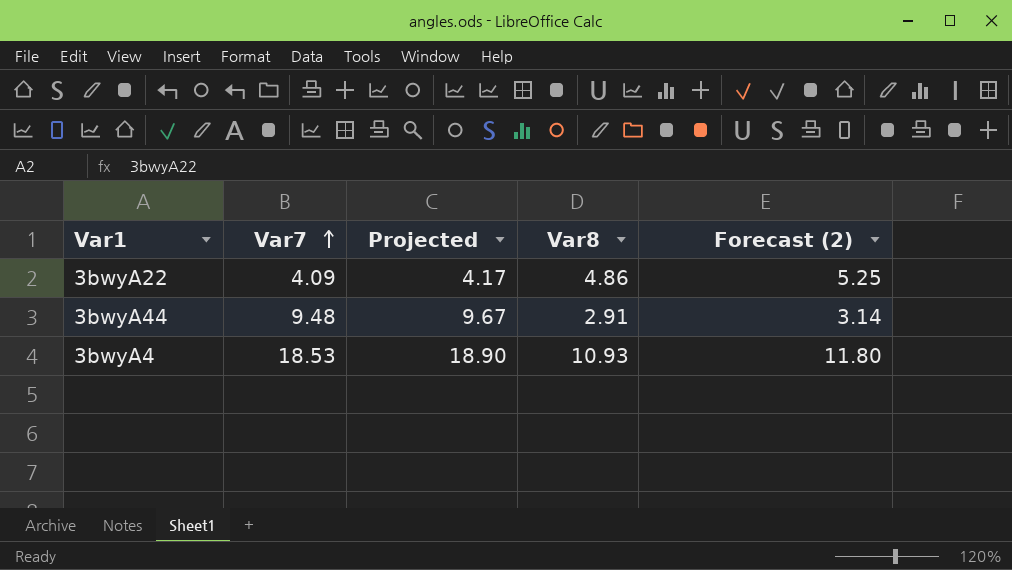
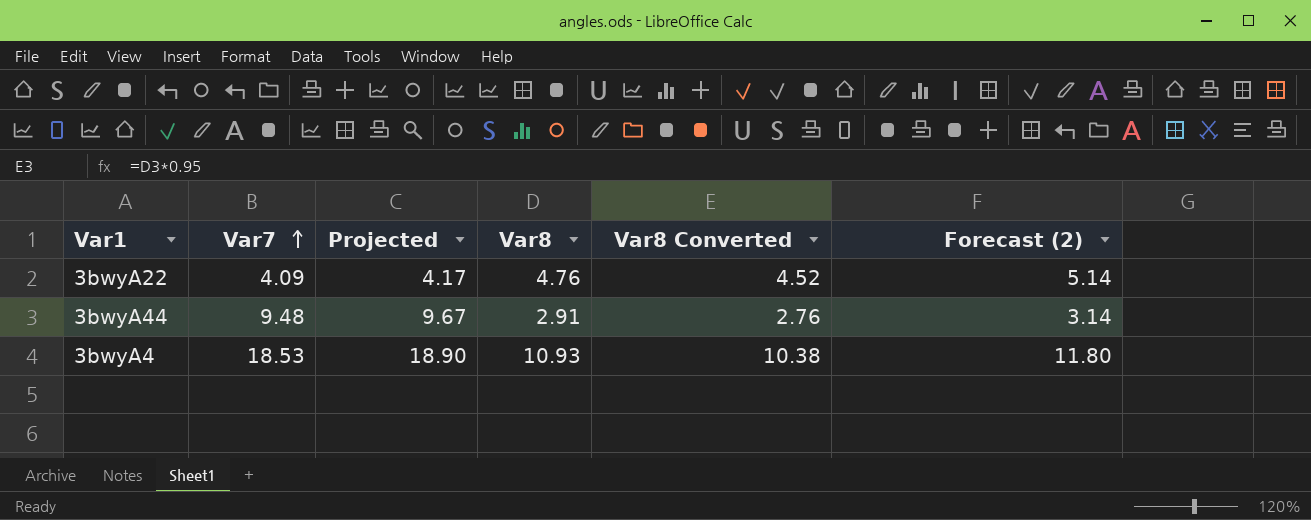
column Var8 Converted | formula: none -> [Var8] * 0.95
3bwyA22 | Var8: 4.86 -> 4.76
3bwyA22 | Forecast (2): 5.25 -> 5.14

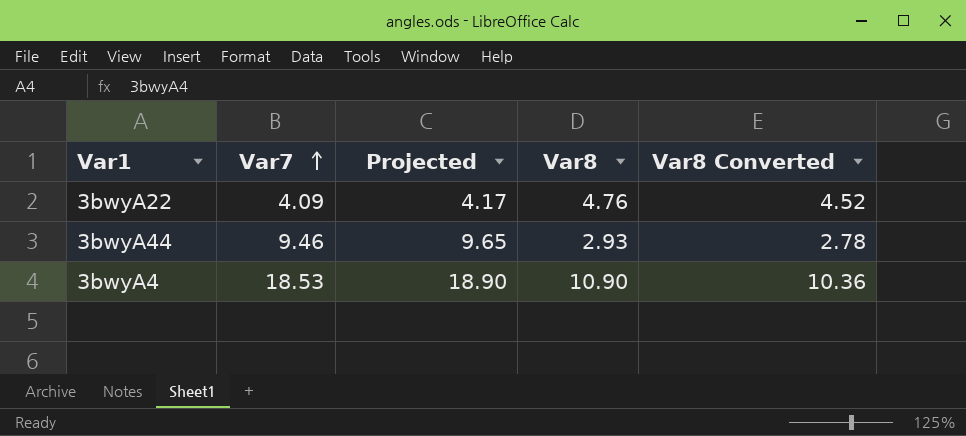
column Forecast (2) | formula: [Var8] * 1.08 -> none
3bwyA44 | Var7: 9.48 -> 9.46
3bwyA44 | Projected: 9.67 -> 9.65
3bwyA44 | Var8: 2.91 -> 2.93
3bwyA44 | Var8 Converted: 2.76 -> 2.78
3bwyA4 | Var8: 10.93 -> 10.90
3bwyA4 | Var8 Converted: 10.38 -> 10.36

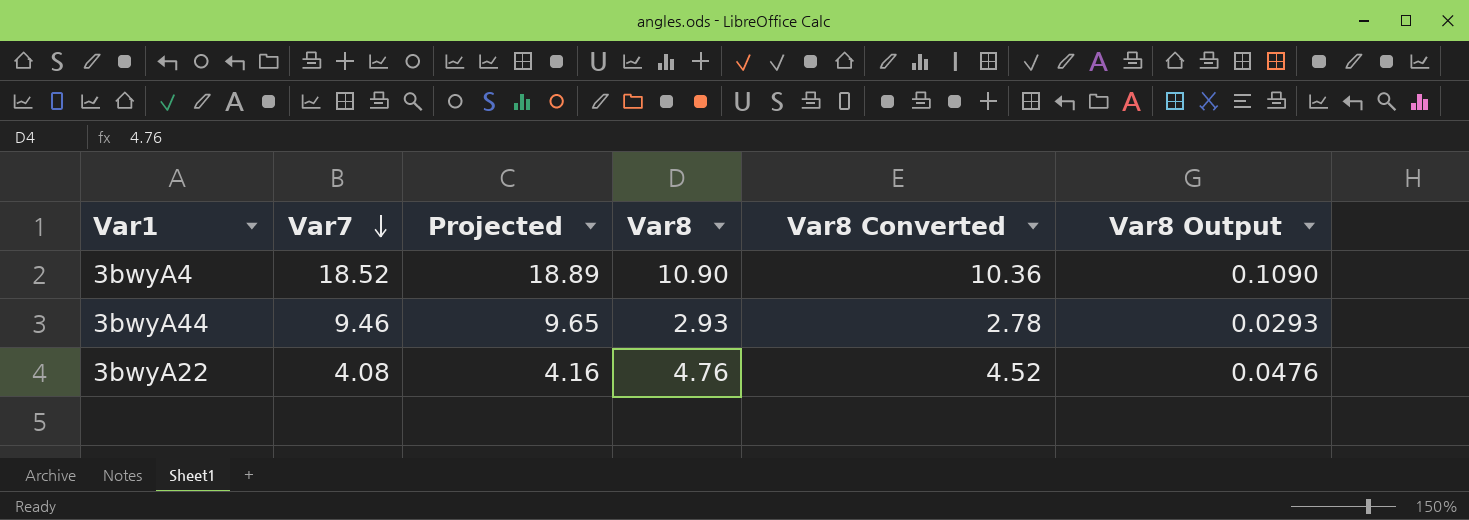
row order: Var7 ascending -> Var7 descending
column Var8 Output | formula: none -> [Var8] * 0.01
3bwyA4 | Var7: 18.53 -> 18.52
3bwyA4 | Projected: 18.90 -> 18.89
3bwyA22 | Var7: 4.09 -> 4.08
3bwyA22 | Projected: 4.17 -> 4.16

